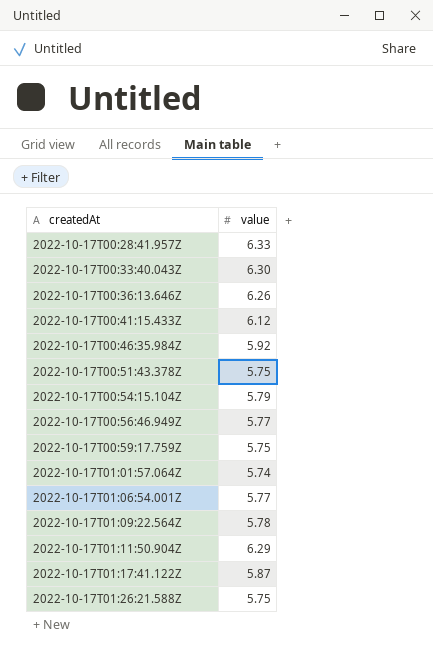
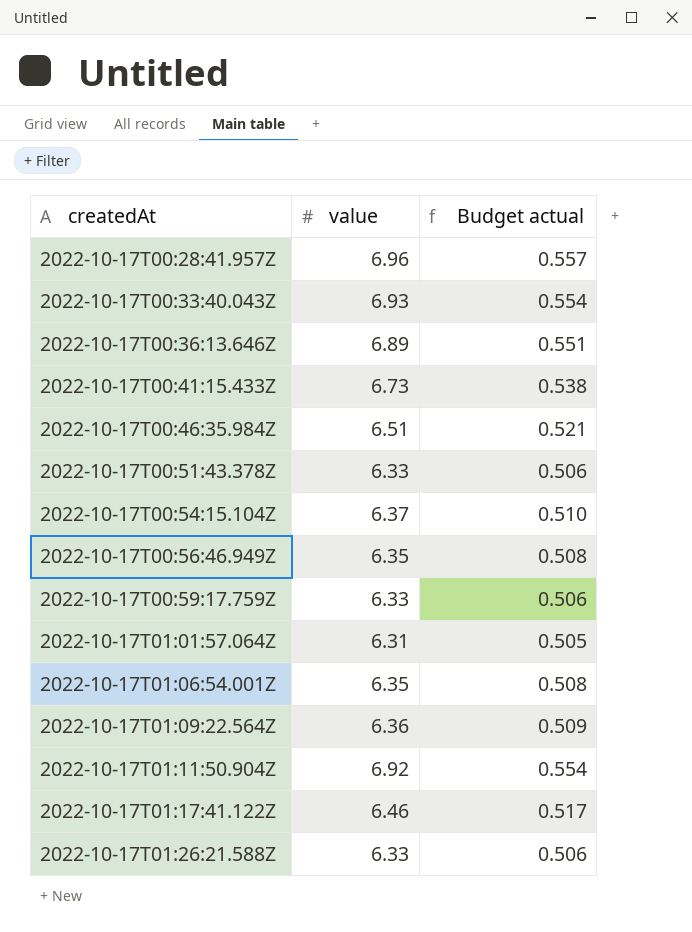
column Budget actual | formula: none -> [value] * 0.08
2022-10-17T00:28:41.957Z | value: 6.33 -> 6.96
2022-10-17T00:33:40.043Z | value: 6.30 -> 6.93
2022-10-17T00:36:13.646Z | value: 6.26 -> 6.89
2022-10-17T00:41:15.433Z | value: 6.12 -> 6.73
2022-10-17T00:46:35.984Z | value: 5.92 -> 6.51
2022-10-17T00:51:43.378Z | value: 5.75 -> 6.33
2022-10-17T00:54:15.104Z | value: 5.79 -> 6.37
2022-10-17T00:56:46.949Z | value: 5.77 -> 6.35
2022-10-17T00:59:17.759Z | value: 5.75 -> 6.33
2022-10-17T01:01:57.064Z | value: 5.74 -> 6.31
2022-10-17T01:06:54.001Z | value: 5.77 -> 6.35
2022-10-17T01:09:22.564Z | value: 5.78 -> 6.36
2022-10-17T01:11:50.904Z | value: 6.29 -> 6.92
2022-10-17T01:17:41.122Z | value: 5.87 -> 6.46
2022-10-17T01:26:21.588Z | value: 5.75 -> 6.33

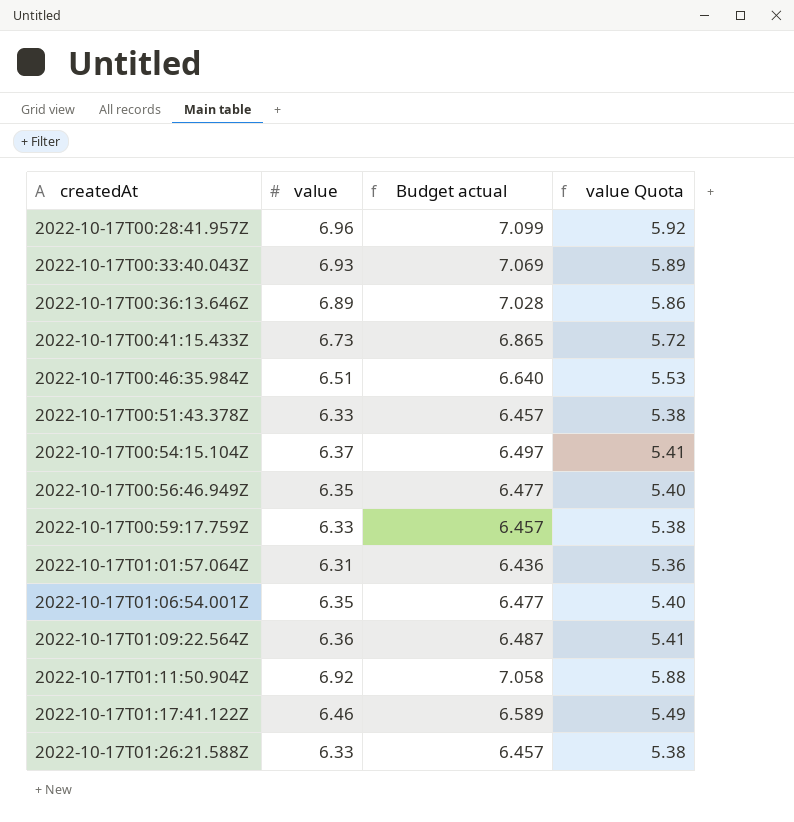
column Budget actual | formula: [value] * 0.08 -> [value] * 1.02
column value Quota | formula: none -> [value] * 0.85

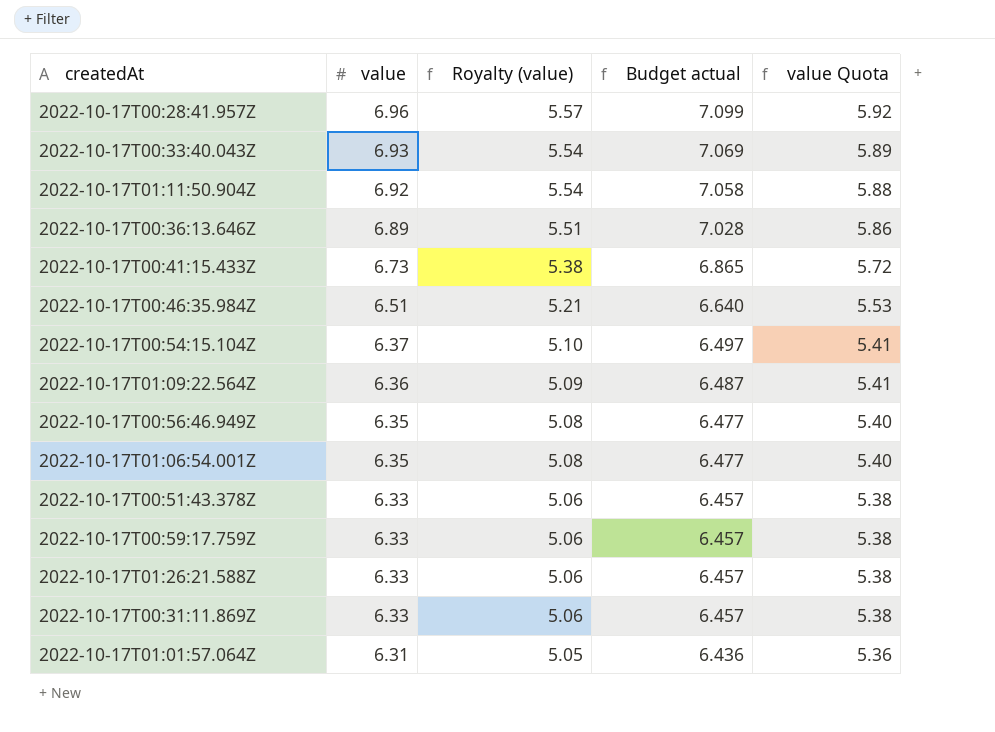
row order: createdAt ascending -> value descending
column Royalty (value) | formula: none -> [value] * 0.8
row 2022-10-17T01:17:41.122Z: 6.46 | 6.589 | 5.49 -> none
row 2022-10-17T00:31:11.869Z: none -> 6.33 | 5.06 | 6.457 | 5.38

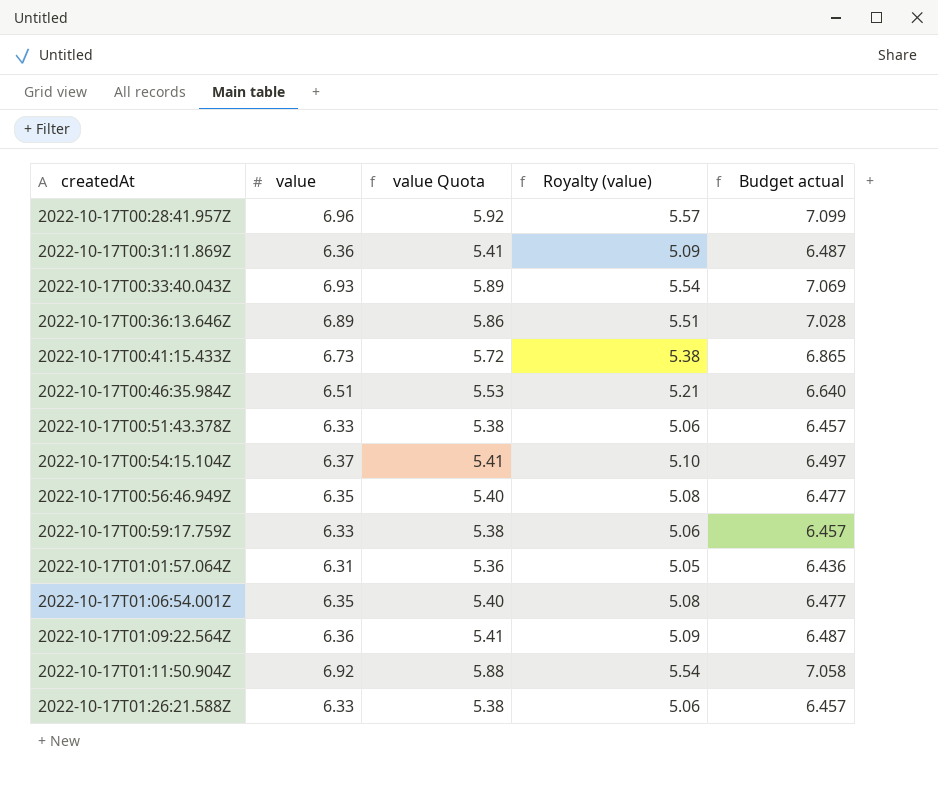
row order: value descending -> createdAt ascending
column value Quota | position: 5 -> 3
2022-10-17T00:31:11.869Z | value: 6.33 -> 6.36
2022-10-17T00:31:11.869Z | value Quota: 5.38 -> 5.41
2022-10-17T00:31:11.869Z | Royalty (value): 5.06 -> 5.09
2022-10-17T00:31:11.869Z | Budget actual: 6.457 -> 6.487

